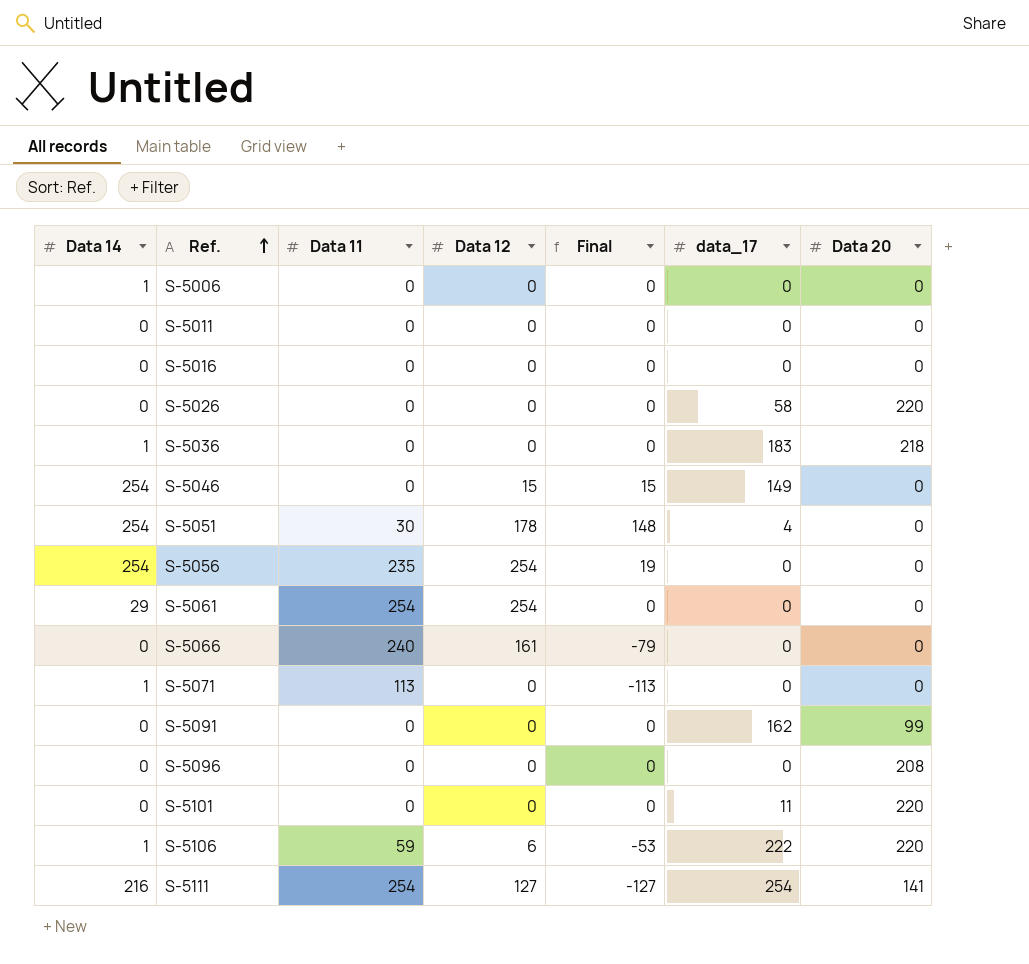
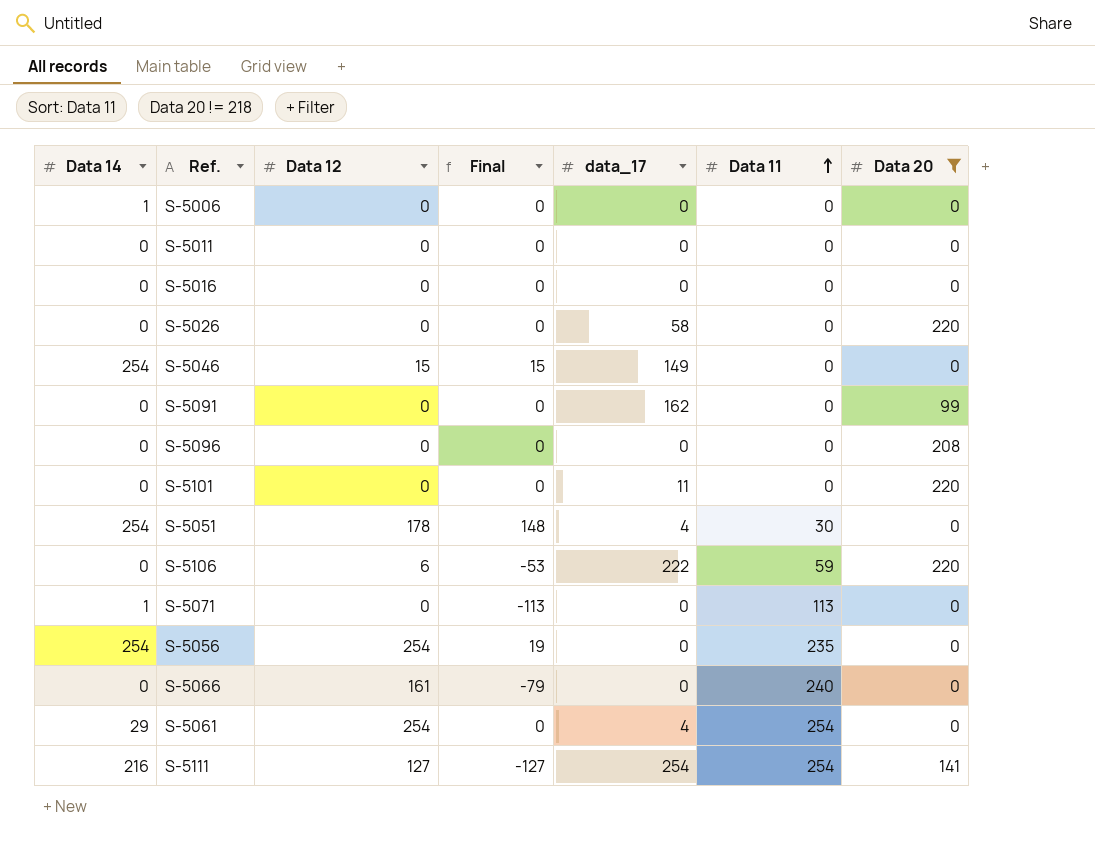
filter: none -> Data 20 != 218
row order: Ref. ascending -> Data 11 ascending
column Data 11 | position: 3 -> 6
S-5106 | Data 14: 1 -> 0
S-5061 | data_17: 0 -> 4

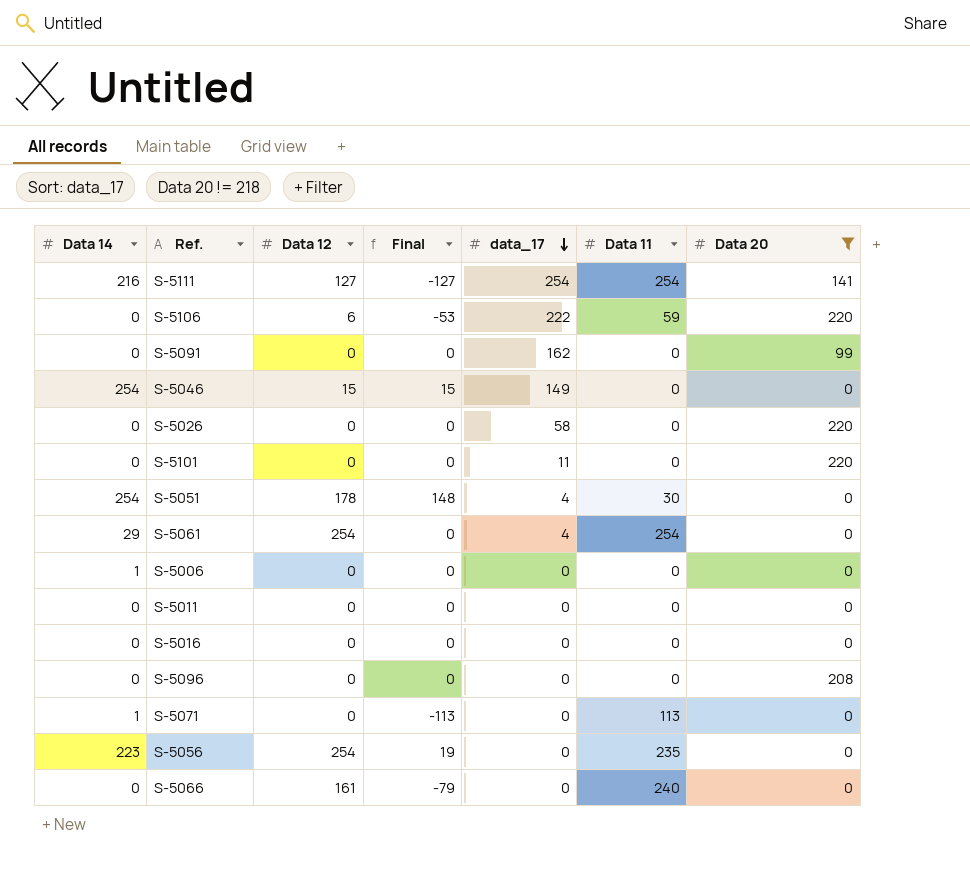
row order: Data 11 ascending -> data_17 descending
S-5056 | Data 14: 254 -> 223

